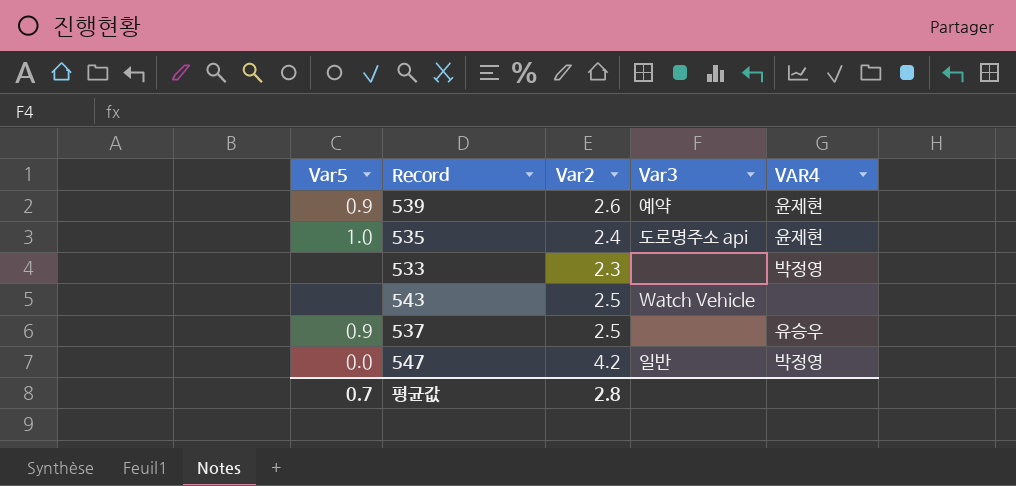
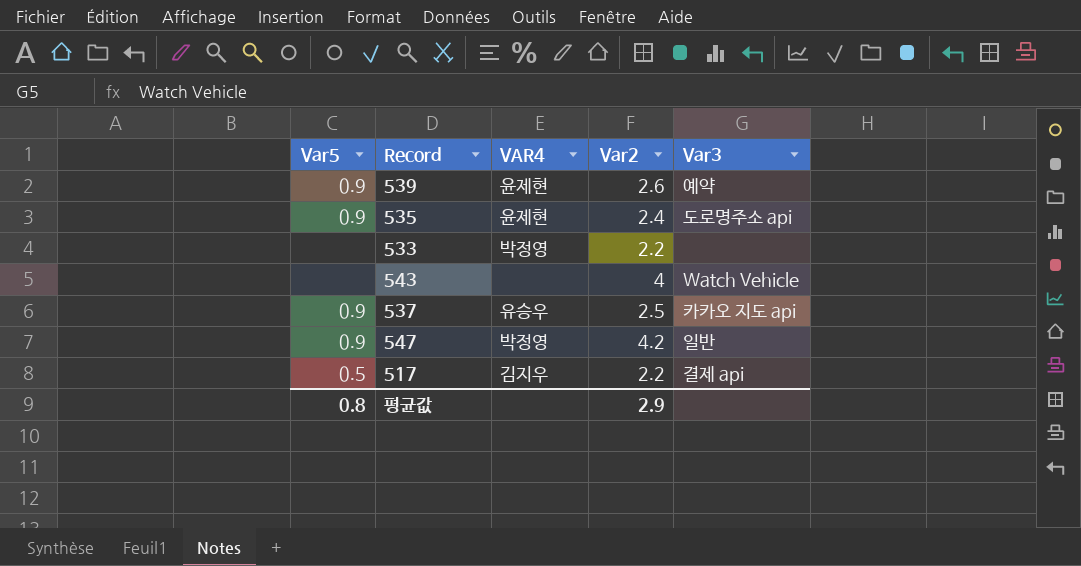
column VAR4 | position: 5 -> 3
535 | Var5: 1.0 -> 0.9
533 | Var2: 2.3 -> 2.2
543 | Var2: 2.5 -> 4
537 | Var3: none -> 카카오 지도 api
547 | Var5: 0.0 -> 0.9
row 517: none -> 0.5 | 김지우 | 2.2 | 결제 api
평균값 | Var5: 0.7 -> 0.8
평균값 | Var2: 2.8 -> 2.9

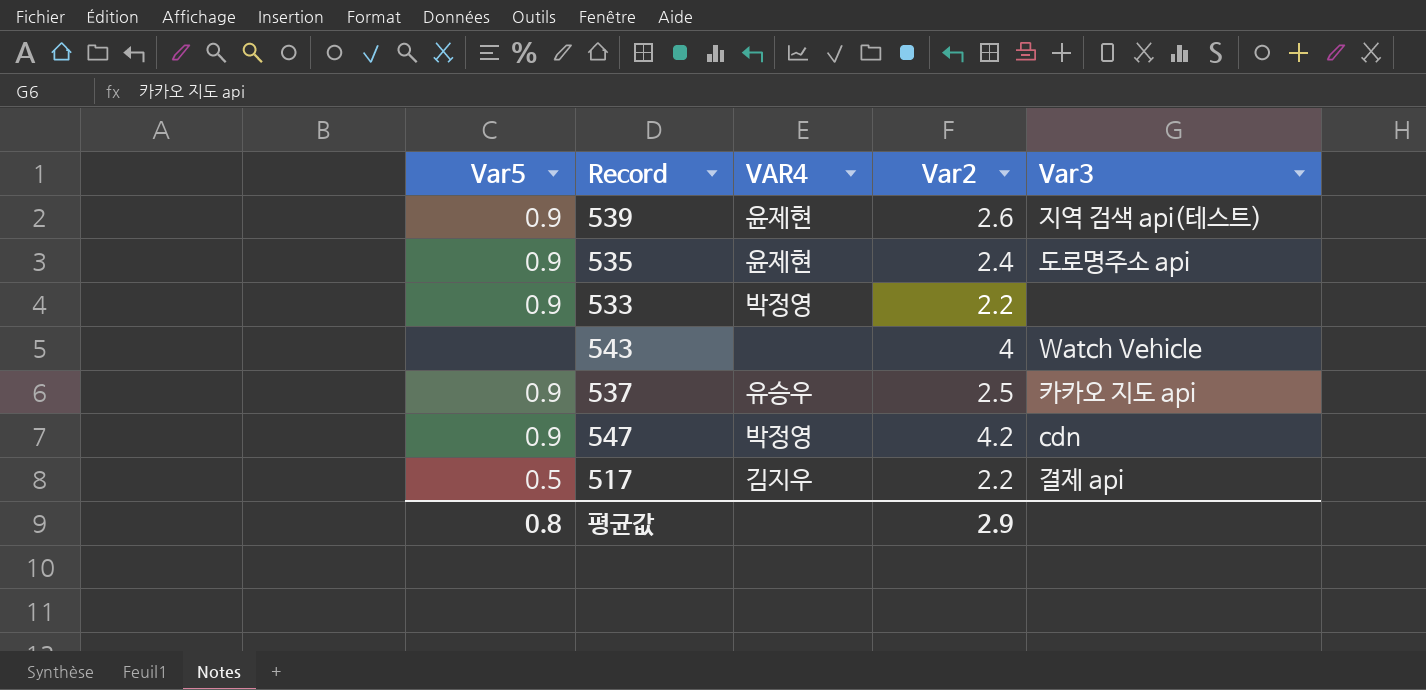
539 | Var3: 예약 -> 지역 검색 api(테스트)
533 | Var5: none -> 0.9
547 | Var3: 일반 -> cdn

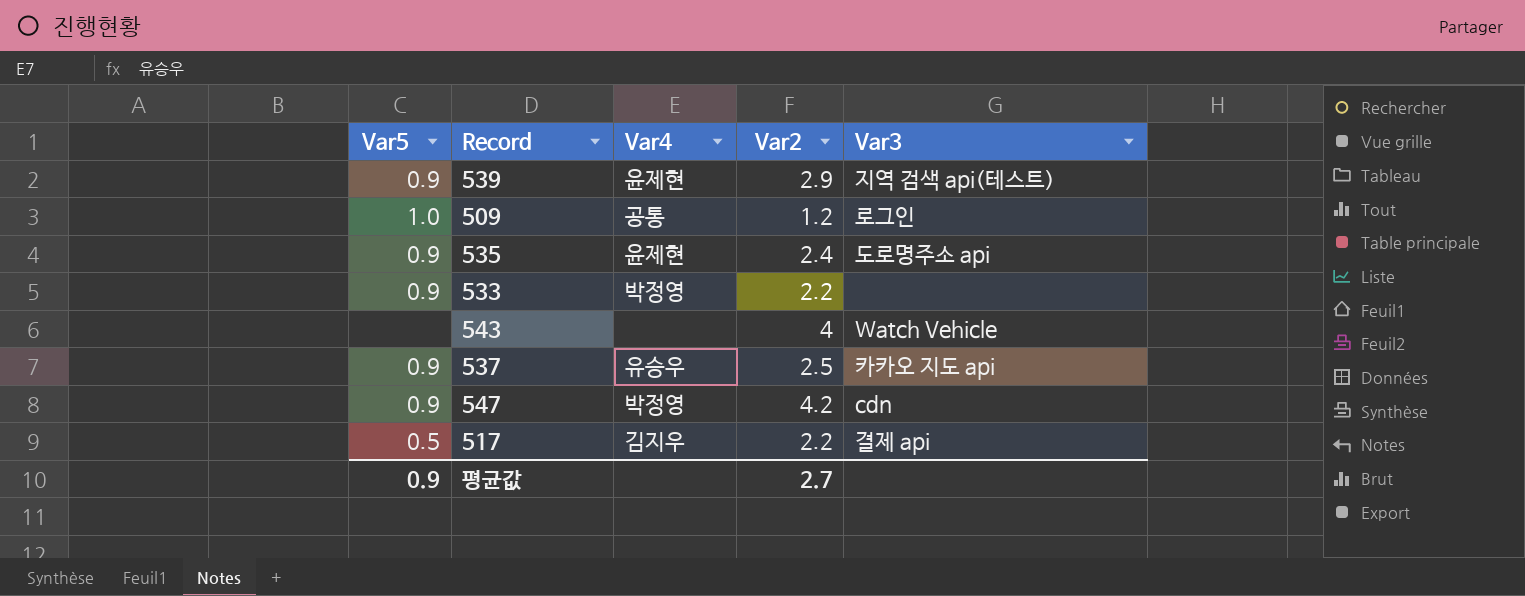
column name: VAR4 -> Var4
539 | Var2: 2.6 -> 2.9
row 509: none -> 1.0 | 공통 | 1.2 | 로그인
평균값 | Var5: 0.8 -> 0.9
평균값 | Var2: 2.9 -> 2.7

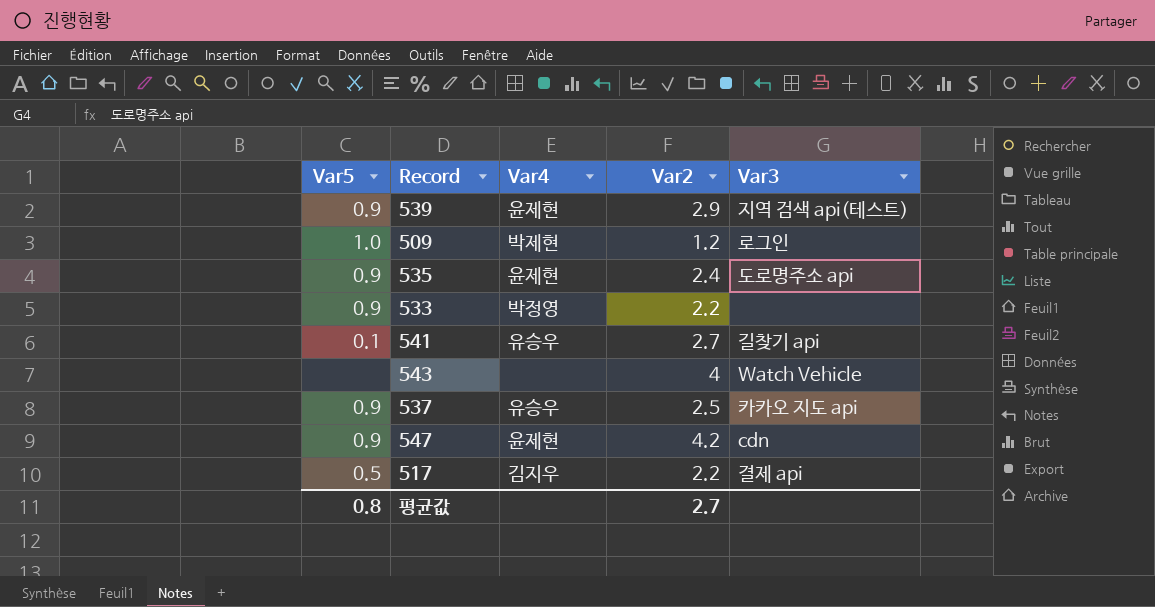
509 | Var4: 공통 -> 박제현
row 541: none -> 0.1 | 유승우 | 2.7 | 길찾기 api
547 | Var4: 박정영 -> 윤제현
평균값 | Var5: 0.9 -> 0.8

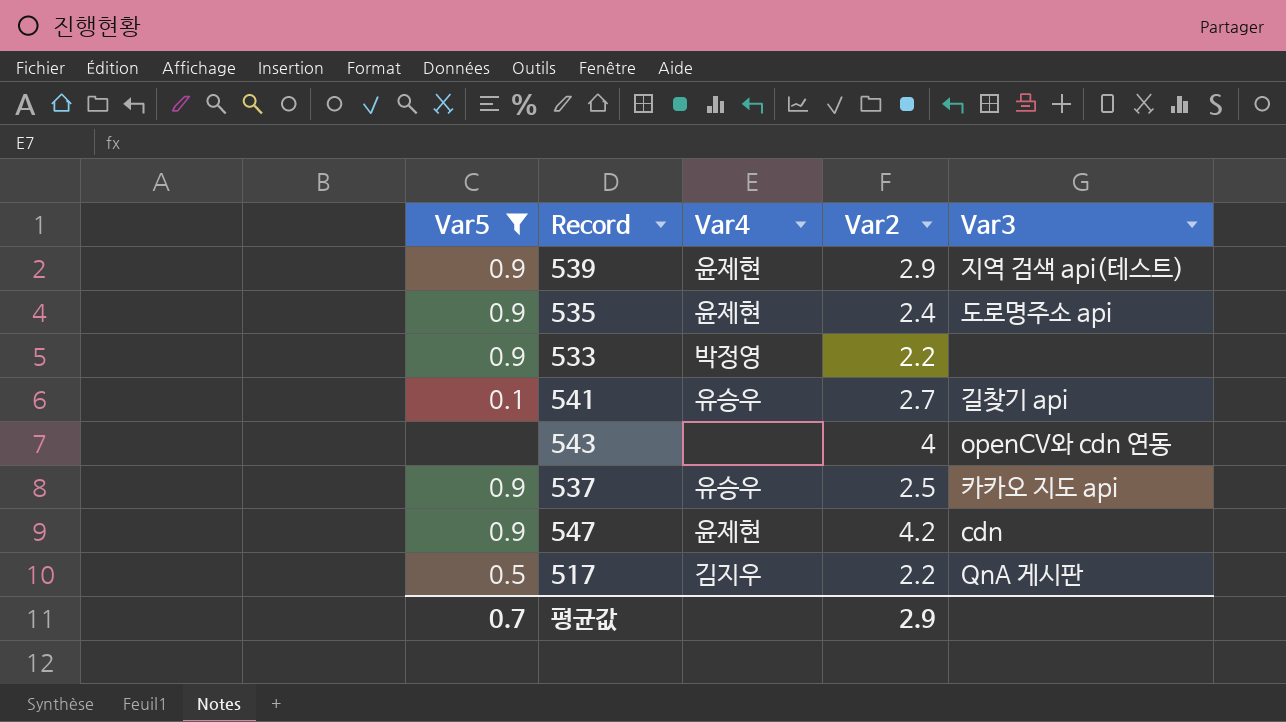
filter: none -> Var5 != 1.0
543 | Var3: Watch Vehicle -> openCV와 cdn 연동
517 | Var3: 결제 api -> QnA 게시판
평균값 | Var5: 0.8 -> 0.7
평균값 | Var2: 2.7 -> 2.9

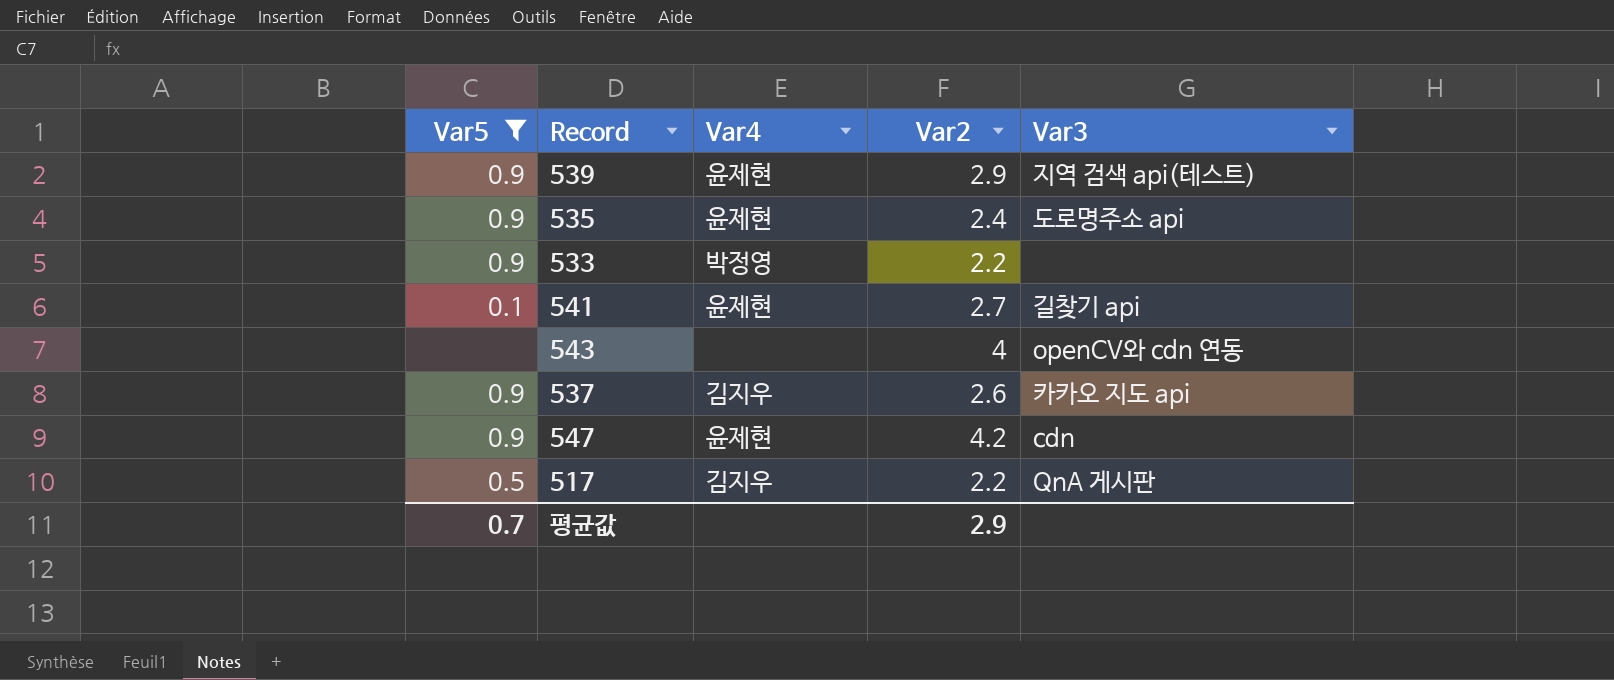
541 | Var4: 유승우 -> 윤제현
537 | Var4: 유승우 -> 김지우
537 | Var2: 2.5 -> 2.6

